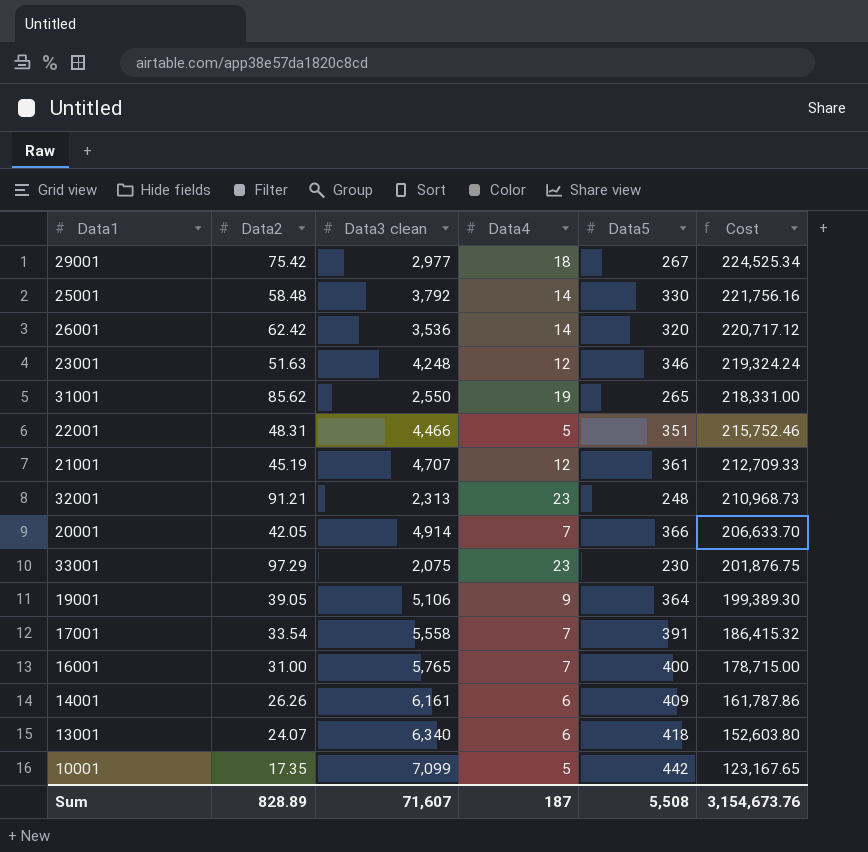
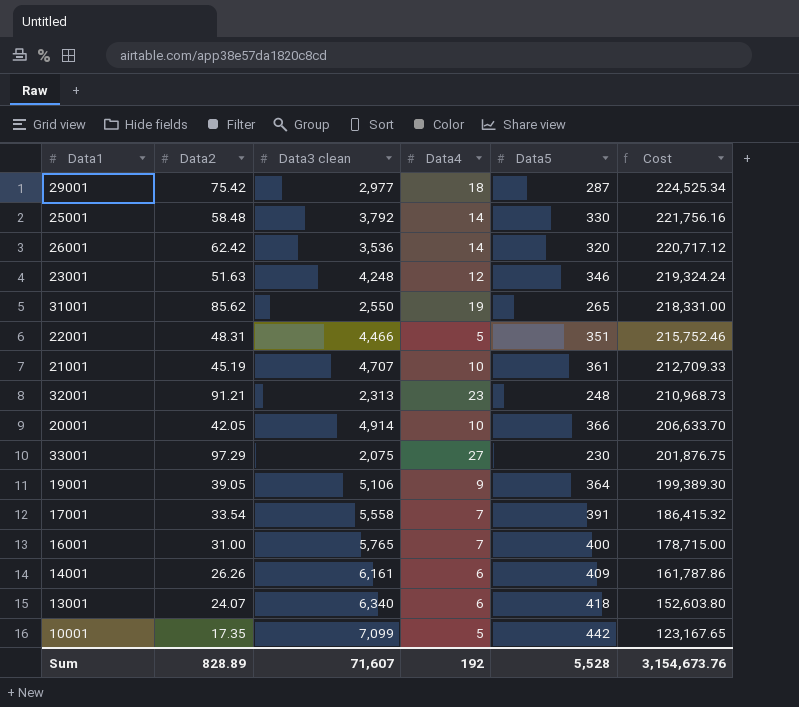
29001 | Data5: 267 -> 287
21001 | Data4: 12 -> 10
20001 | Data4: 7 -> 10
33001 | Data4: 23 -> 27
Sum | Data4: 187 -> 192
Sum | Data5: 5,508 -> 5,528

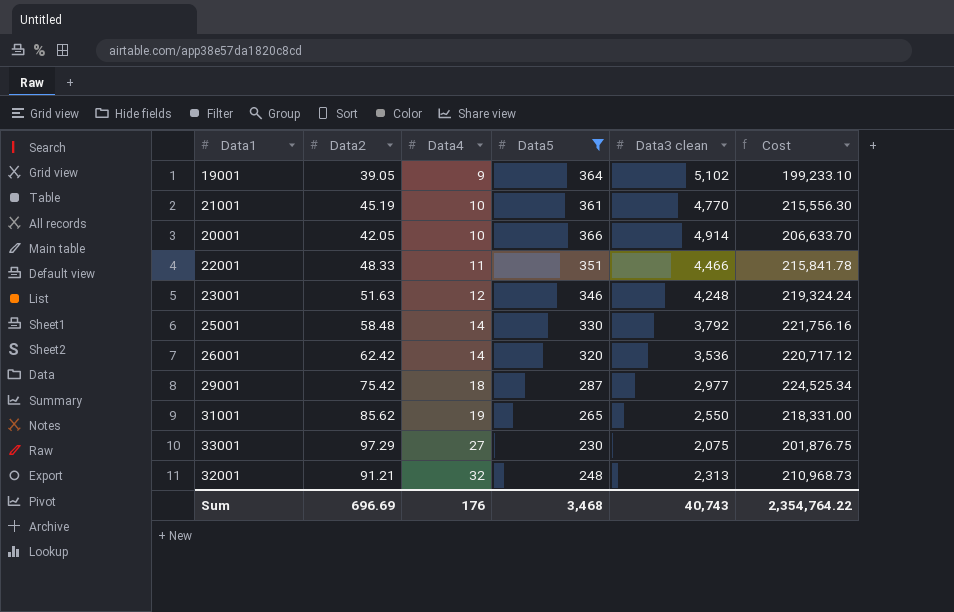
filter: none -> Data5 <= 366
row order: Cost descending -> Data4 ascending
column Data3 clean | position: 3 -> 5
19001 | Data3 clean: 5,106 -> 5,102
19001 | Cost: 199,389.30 -> 199,233.10
21001 | Data3 clean: 4,707 -> 4,770
21001 | Cost: 212,709.33 -> 215,556.30
22001 | Data2: 48.31 -> 48.33
22001 | Data4: 5 -> 11
22001 | Cost: 215,752.46 -> 215,841.78
32001 | Data4: 23 -> 32
Sum | Data2: 828.89 -> 696.69
Sum | Data4: 192 -> 176
Sum | Data5: 5,528 -> 3,468
Sum | Data3 clean: 71,607 -> 40,743
Sum | Cost: 3,154,673.76 -> 2,354,764.22

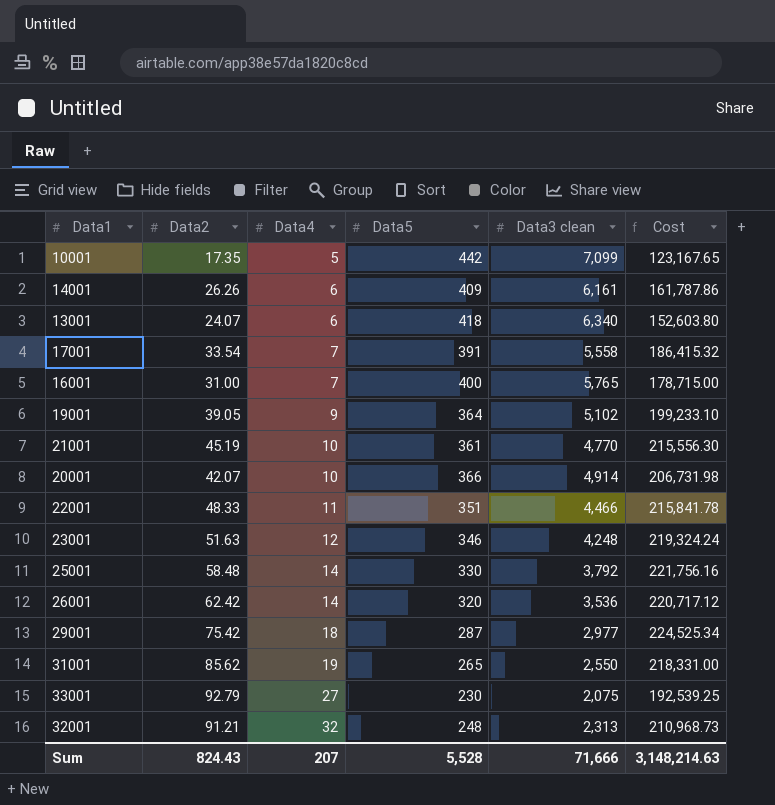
filter: Data5 <= 366 -> none
20001 | Data2: 42.05 -> 42.07
20001 | Cost: 206,633.70 -> 206,731.98
33001 | Data2: 97.29 -> 92.79
33001 | Cost: 201,876.75 -> 192,539.25
Sum | Data2: 696.69 -> 824.43
Sum | Data4: 176 -> 207
Sum | Data5: 3,468 -> 5,528
Sum | Data3 clean: 40,743 -> 71,666
Sum | Cost: 2,354,764.22 -> 3,148,214.63

